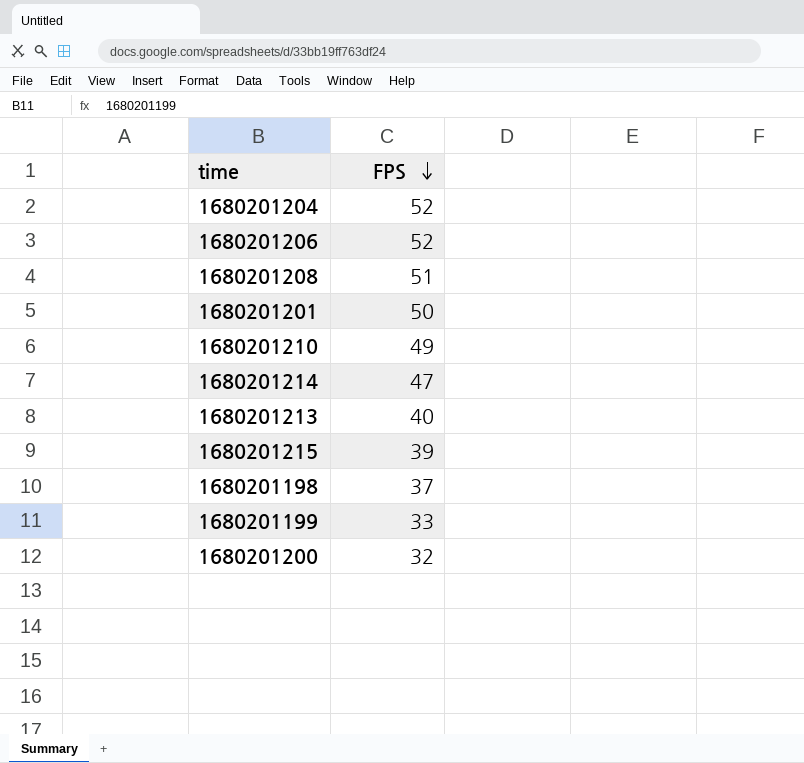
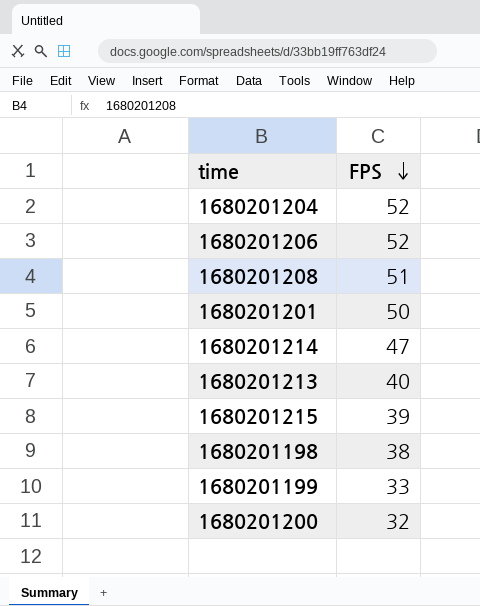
row 1680201210: 49 -> none
1680201198 | FPS: 37 -> 38

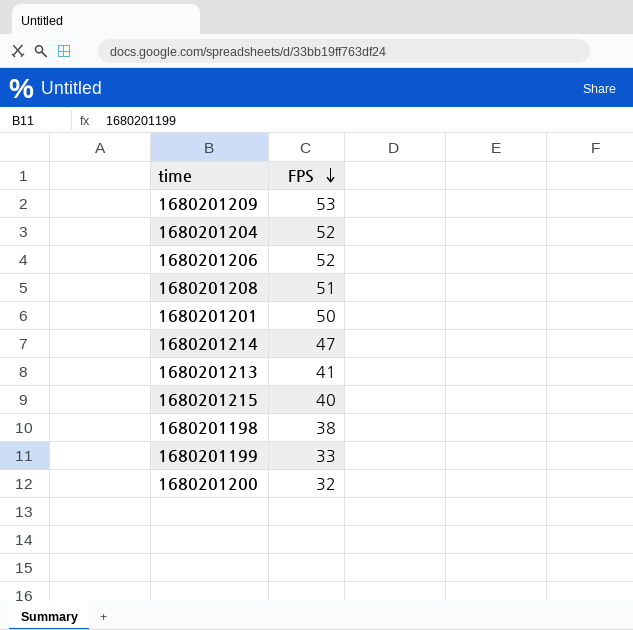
row 1680201209: none -> 53
1680201213 | FPS: 40 -> 41
1680201215 | FPS: 39 -> 40

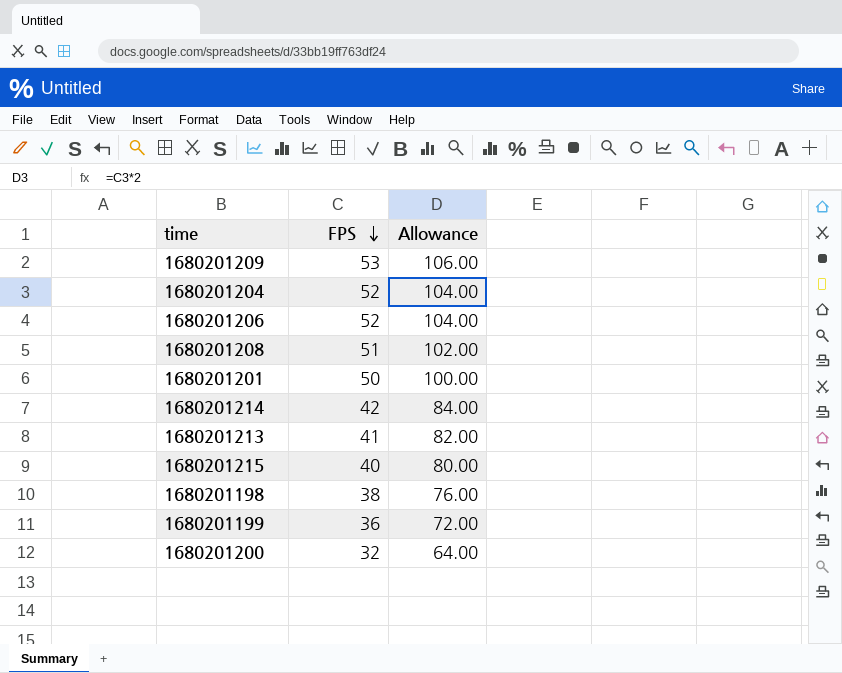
column Allowance | formula: none -> [FPS] * 2
1680201214 | FPS: 47 -> 42
1680201199 | FPS: 33 -> 36

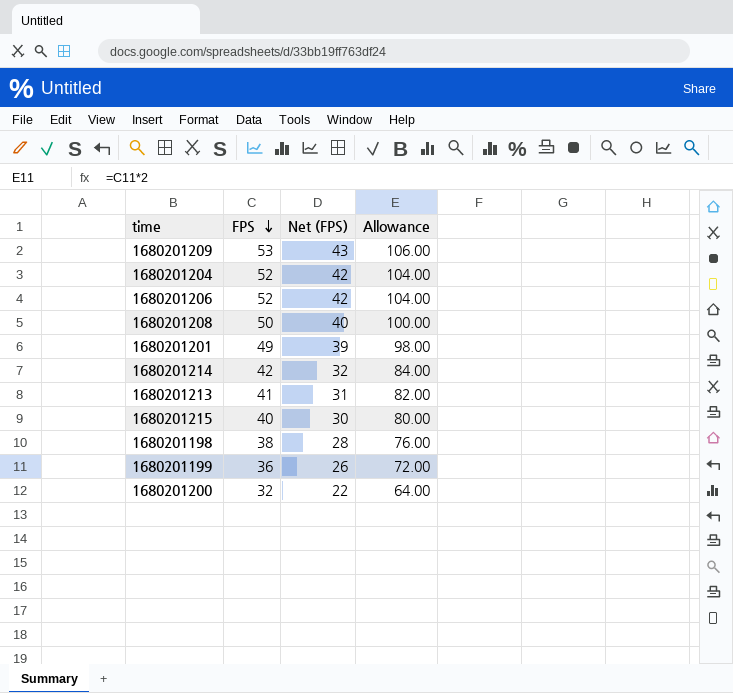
column Net (FPS) | formula: none -> [FPS] - 10
1680201208 | FPS: 51 -> 50
1680201208 | Allowance: 102.00 -> 100.00
1680201201 | FPS: 50 -> 49
1680201201 | Allowance: 100.00 -> 98.00

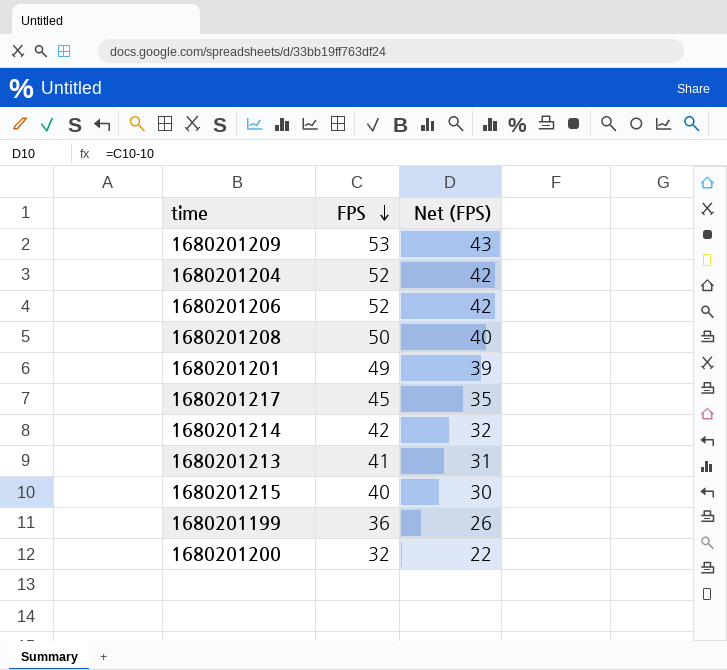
column Allowance | formula: [FPS] * 2 -> none
row 1680201198: 38 | 28 | 76.00 -> none
row 1680201217: none -> 45 | 35

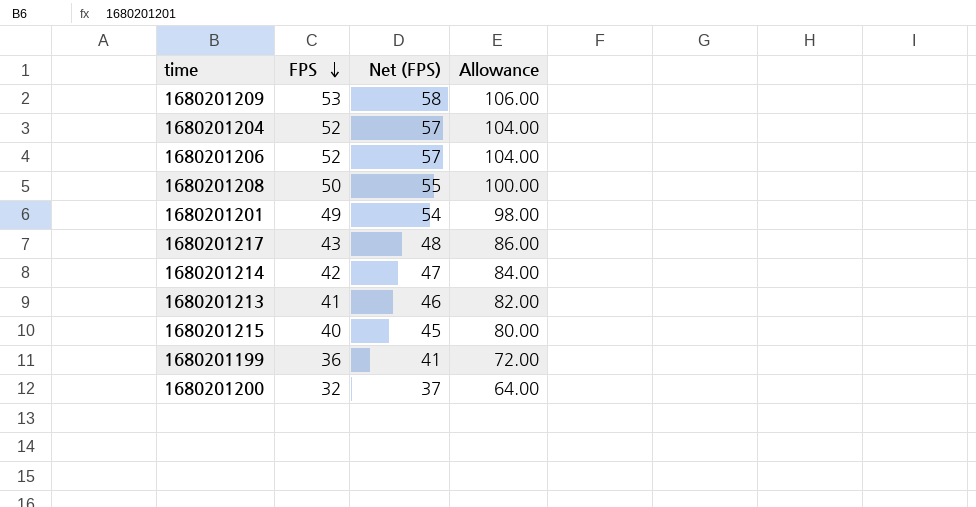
column Net (FPS) | formula: [FPS] - 10 -> [FPS] + 5
column Allowance | formula: none -> [FPS] * 2
1680201217 | FPS: 45 -> 43

